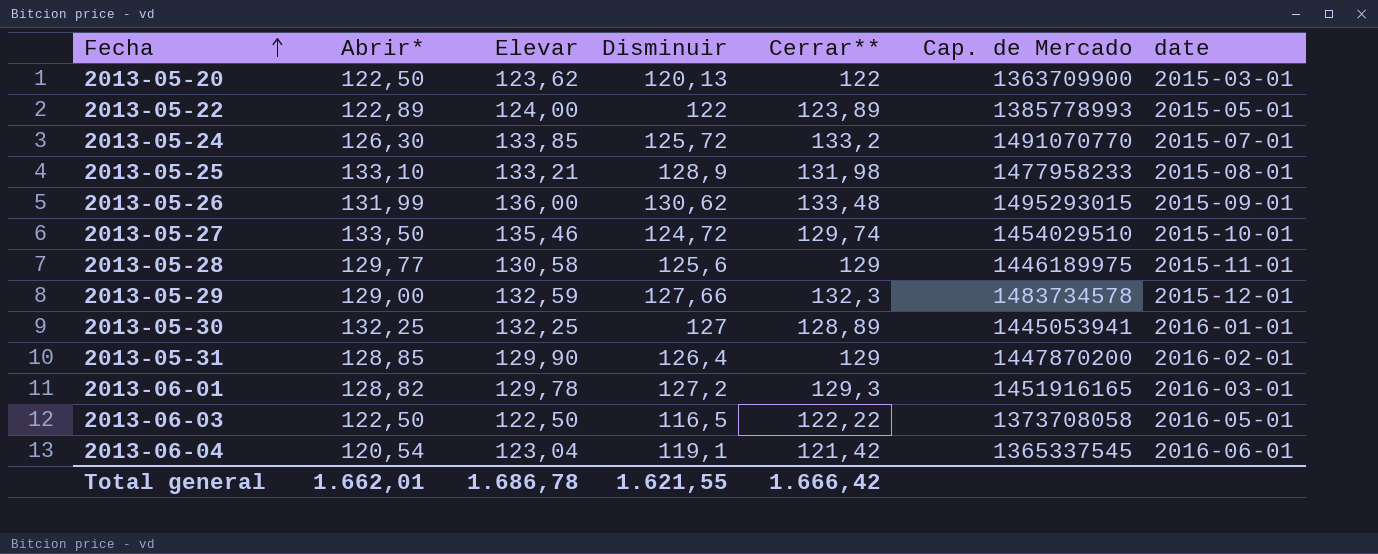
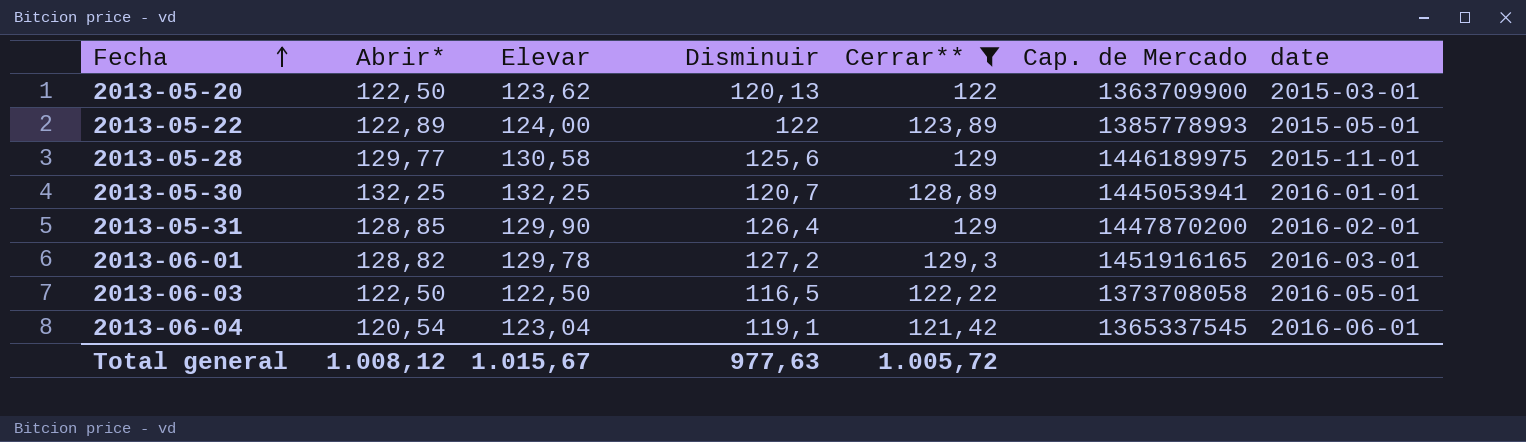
filter: none -> Cerrar** <= 129,3
2013-05-30 | Disminuir: 127 -> 120,7
Total general | Abrir*: 1.662,01 -> 1.008,12
Total general | Elevar: 1.686,78 -> 1.015,67
Total general | Disminuir: 1.621,55 -> 977,63
Total general | Cerrar**: 1.666,42 -> 1.005,72

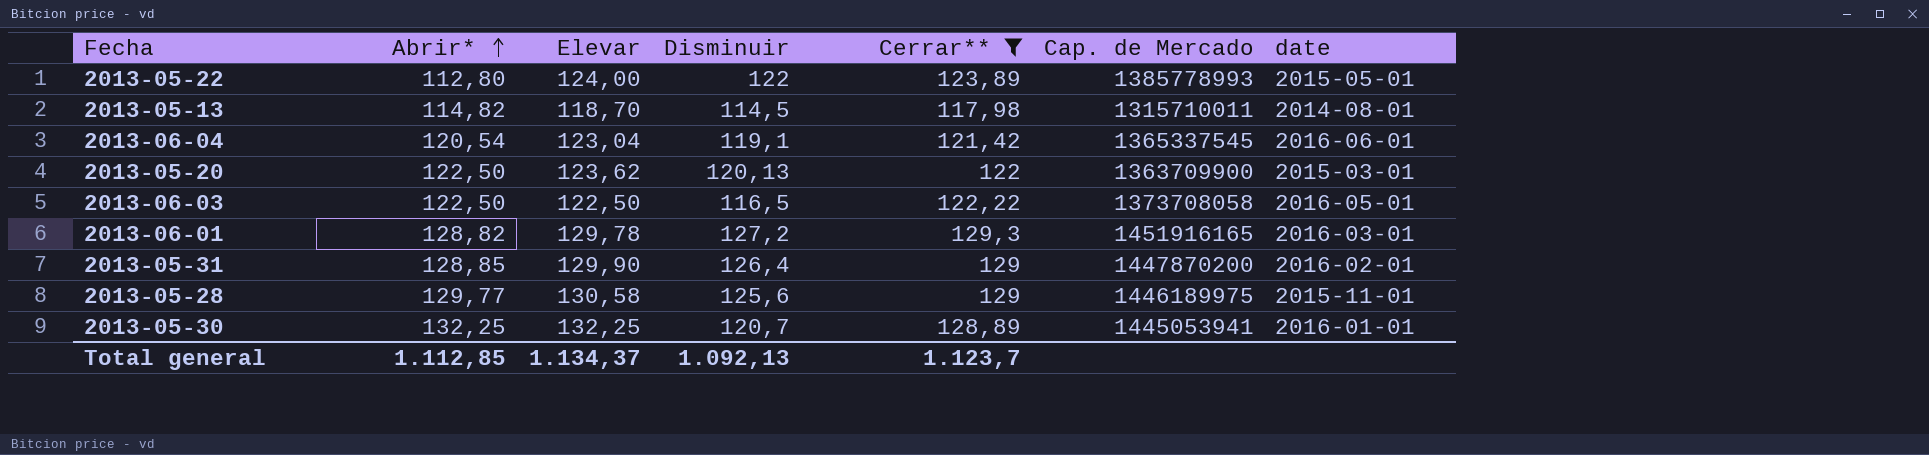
row order: Fecha ascending -> Abrir* ascending
2013-05-22 | Abrir*: 122,89 -> 112,80
row 2013-05-13: none -> 114,82 | 118,70 | 114,5 | 117,98 | 1315710011 | 2014-08-01
Total general | Abrir*: 1.008,12 -> 1.112,85
Total general | Elevar: 1.015,67 -> 1.134,37
Total general | Disminuir: 977,63 -> 1.092,13
Total general | Cerrar**: 1.005,72 -> 1.123,7

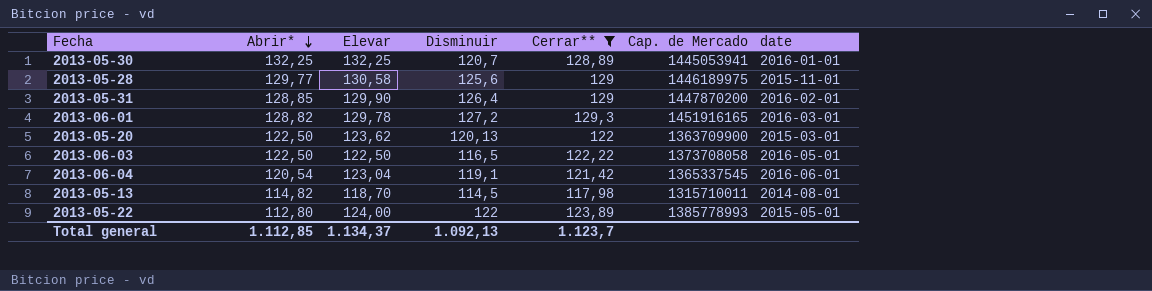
row order: Abrir* ascending -> Abrir* descending

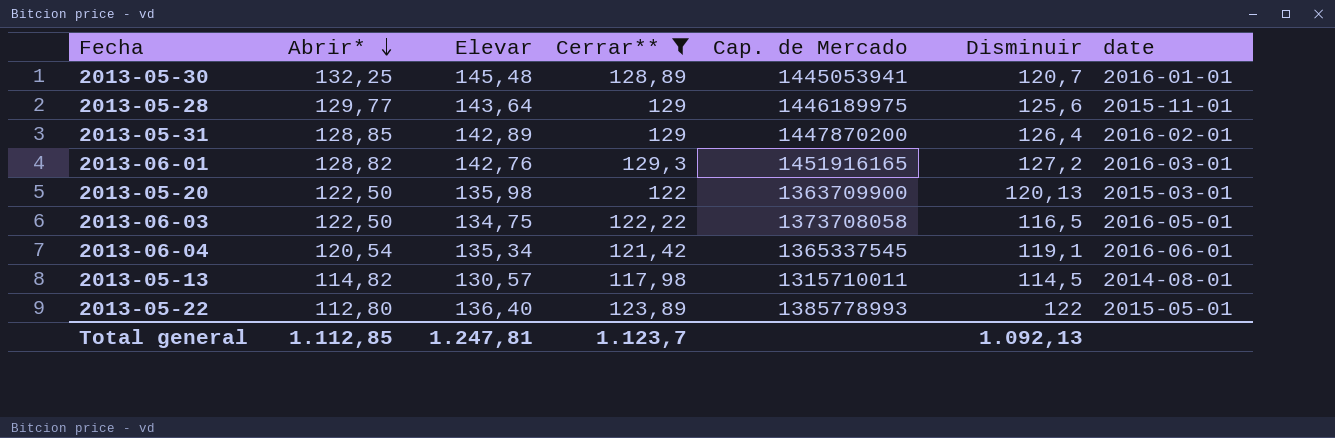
column Disminuir | position: 4 -> 6
2013-05-30 | Elevar: 132,25 -> 145,48
2013-05-28 | Elevar: 130,58 -> 143,64
2013-05-31 | Elevar: 129,90 -> 142,89
2013-06-01 | Elevar: 129,78 -> 142,76
2013-05-20 | Elevar: 123,62 -> 135,98
2013-06-03 | Elevar: 122,50 -> 134,75
2013-06-04 | Elevar: 123,04 -> 135,34
2013-05-13 | Elevar: 118,70 -> 130,57
2013-05-22 | Elevar: 124,00 -> 136,40
Total general | Elevar: 1.134,37 -> 1.247,81

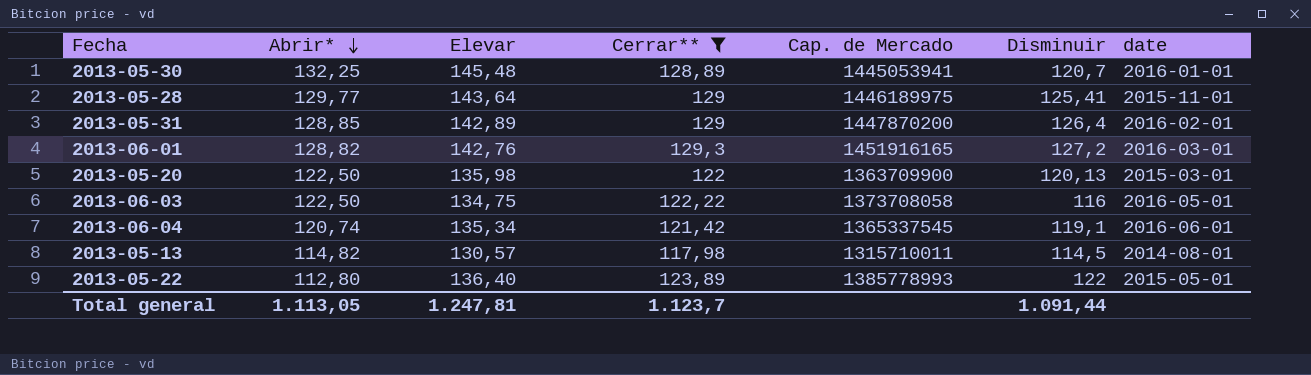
2013-05-28 | Disminuir: 125,6 -> 125,41
2013-06-03 | Disminuir: 116,5 -> 116
2013-06-04 | Abrir*: 120,54 -> 120,74
Total general | Abrir*: 1.112,85 -> 1.113,05
Total general | Disminuir: 1.092,13 -> 1.091,44

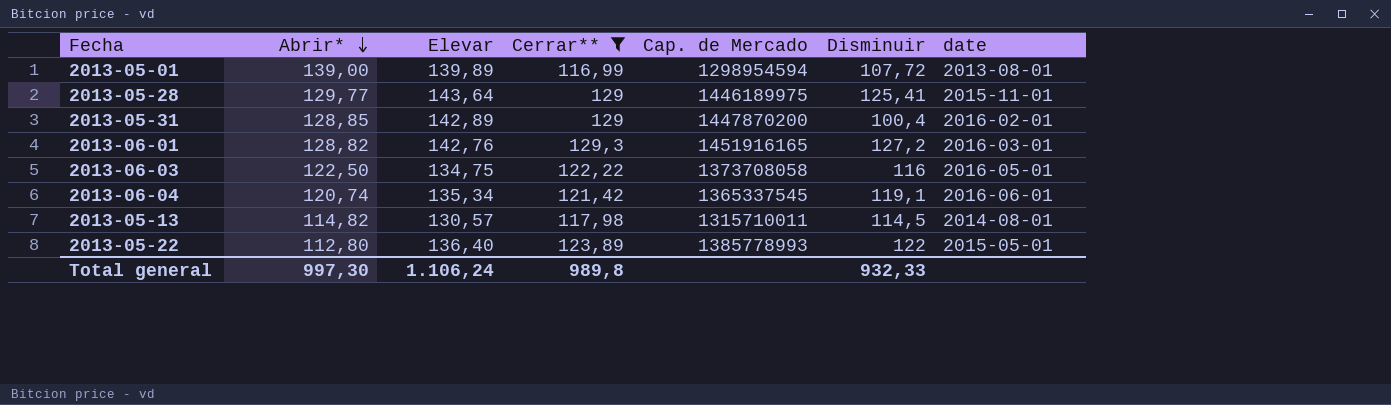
row 2013-05-30: 132,25 | 145,48 | 128,89 | 1445053941 | 120,7 | 2016-01-01 -> none
row 2013-05-20: 122,50 | 135,98 | 122 | 1363709900 | 120,13 | 2015-03-01 -> none
row 2013-05-01: none -> 139,00 | 139,89 | 116,99 | 1298954594 | 107,72 | 2013-08-01
2013-05-31 | Disminuir: 126,4 -> 100,4
Total general | Abrir*: 1.113,05 -> 997,30
Total general | Elevar: 1.247,81 -> 1.106,24
Total general | Cerrar**: 1.123,7 -> 989,8
Total general | Disminuir: 1.091,44 -> 932,33

